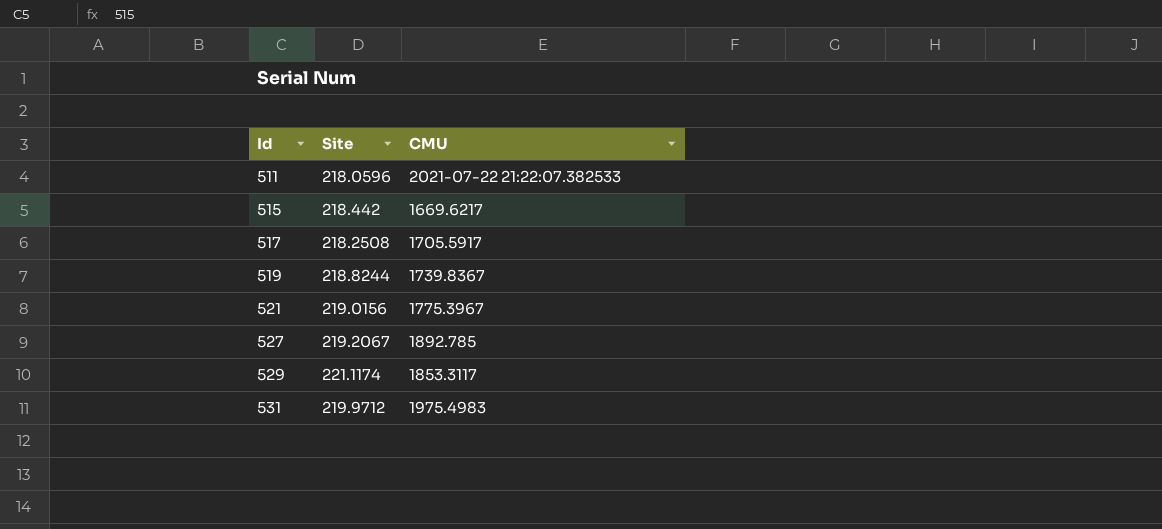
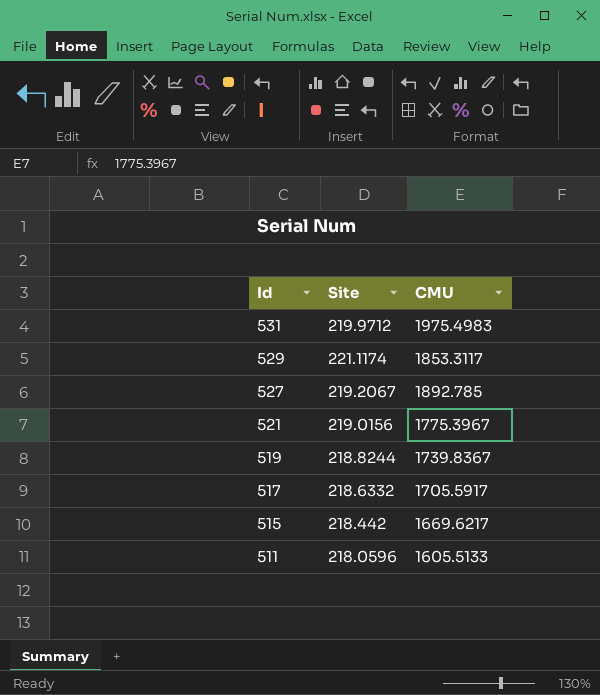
row order: Id ascending -> Id descending
517 | Site: 218.2508 -> 218.6332
511 | CMU: 2021-07-22 21:22:07.382533 -> 1605.5133

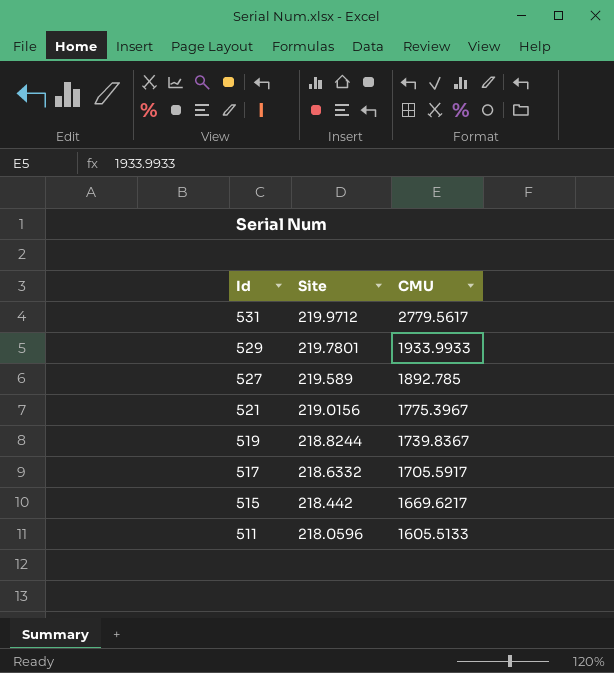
531 | CMU: 1975.4983 -> 2779.5617
529 | Site: 221.1174 -> 219.7801
529 | CMU: 1853.3117 -> 1933.9933
527 | Site: 219.2067 -> 219.589

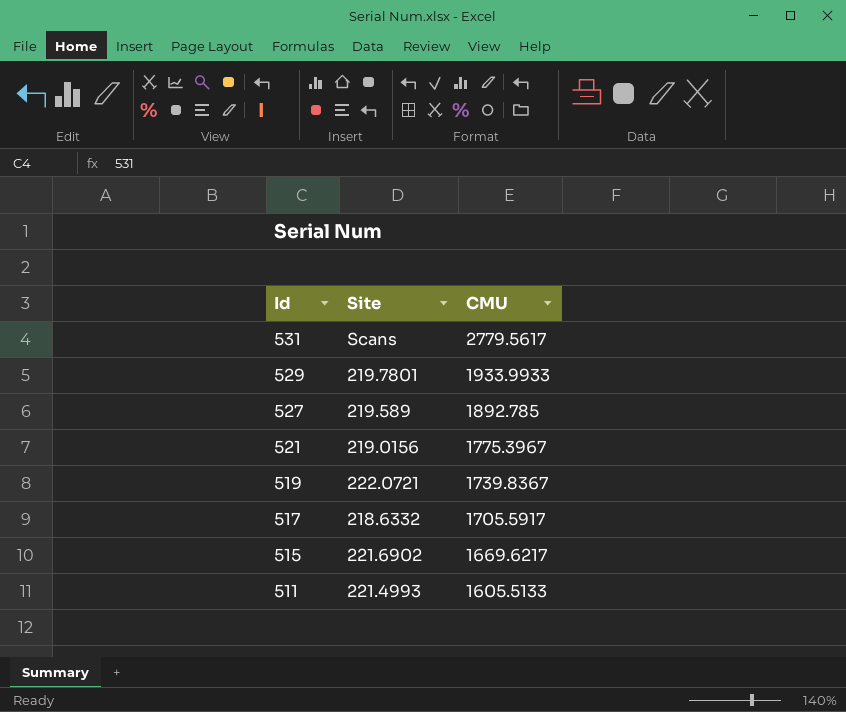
531 | Site: 219.9712 -> Scans
519 | Site: 218.8244 -> 222.0721
515 | Site: 218.442 -> 221.6902
511 | Site: 218.0596 -> 221.4993

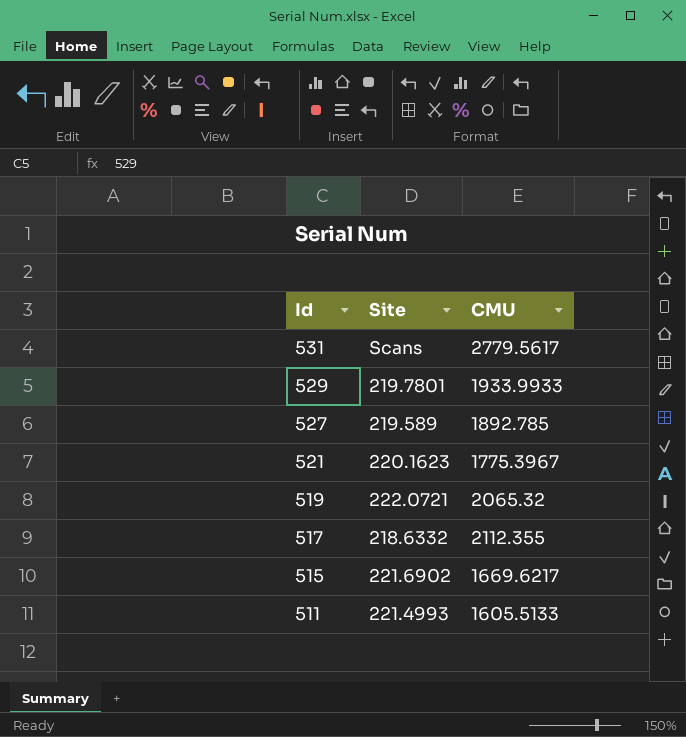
521 | Site: 219.0156 -> 220.1623
519 | CMU: 1739.8367 -> 2065.32
517 | CMU: 1705.5917 -> 2112.355

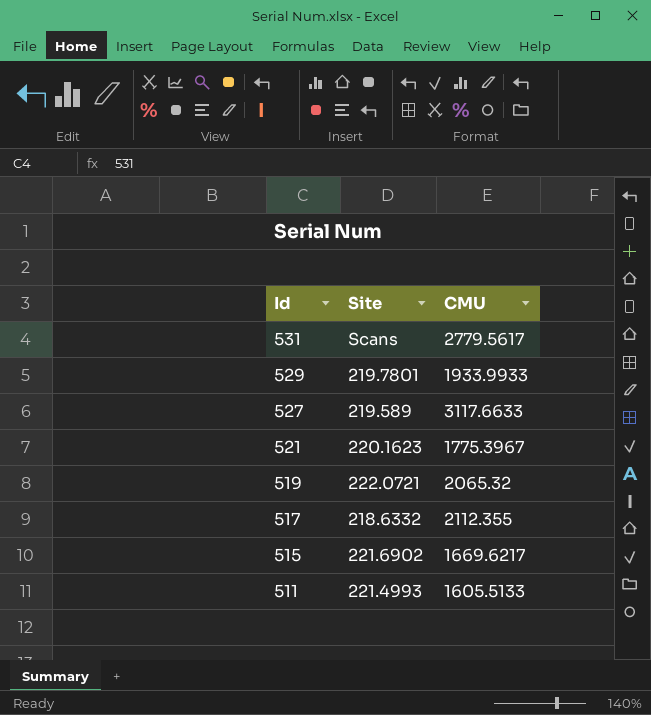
527 | CMU: 1892.785 -> 3117.6633

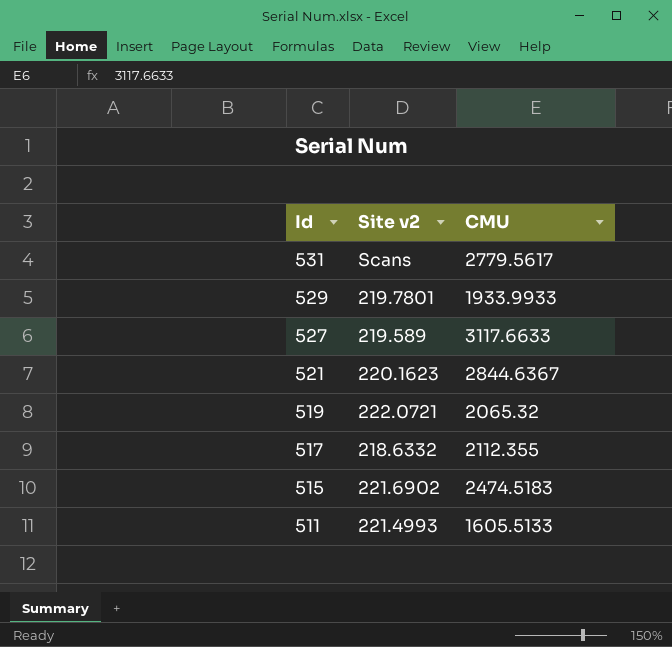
column name: Site -> Site v2
521 | CMU: 1775.3967 -> 2844.6367
515 | CMU: 1669.6217 -> 2474.5183

